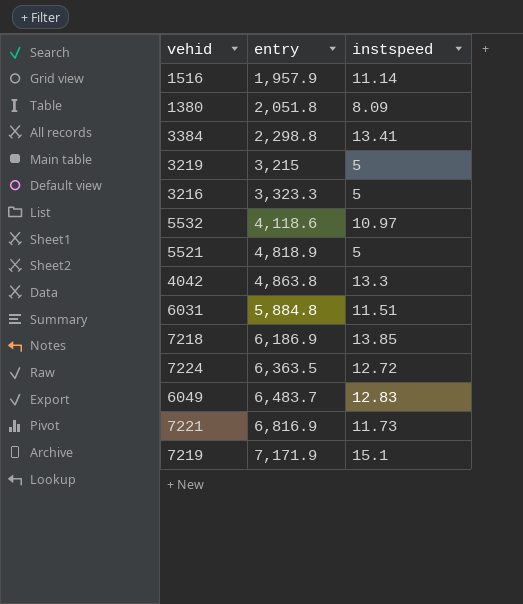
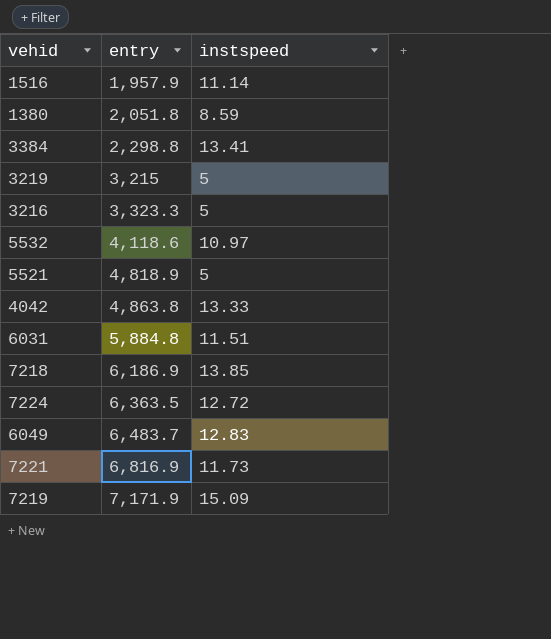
1380 | instspeed: 8.09 -> 8.59
4042 | instspeed: 13.3 -> 13.33
7219 | instspeed: 15.1 -> 15.09

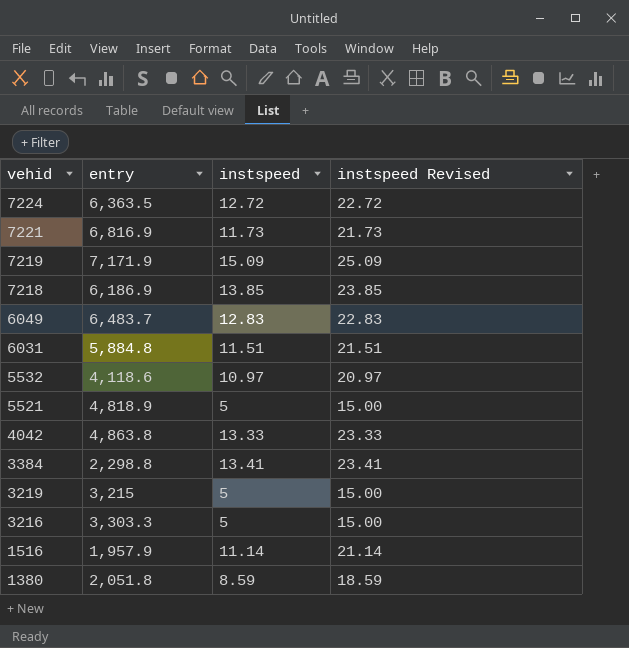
row order: entry ascending -> vehid descending
column instspeed Revised | formula: none -> [instspeed] + 10
3216 | entry: 3,323.3 -> 3,303.3

